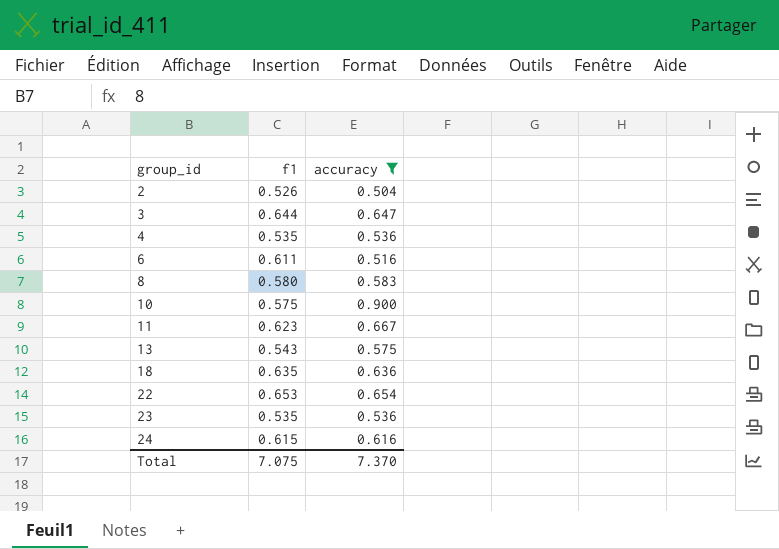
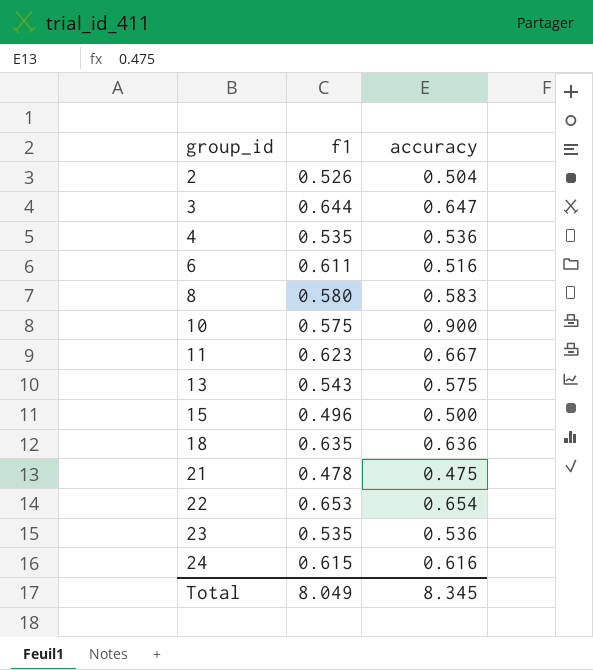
filter: accuracy >= 0.504 -> none
Total | f1: 7.075 -> 8.049
Total | accuracy: 7.370 -> 8.345

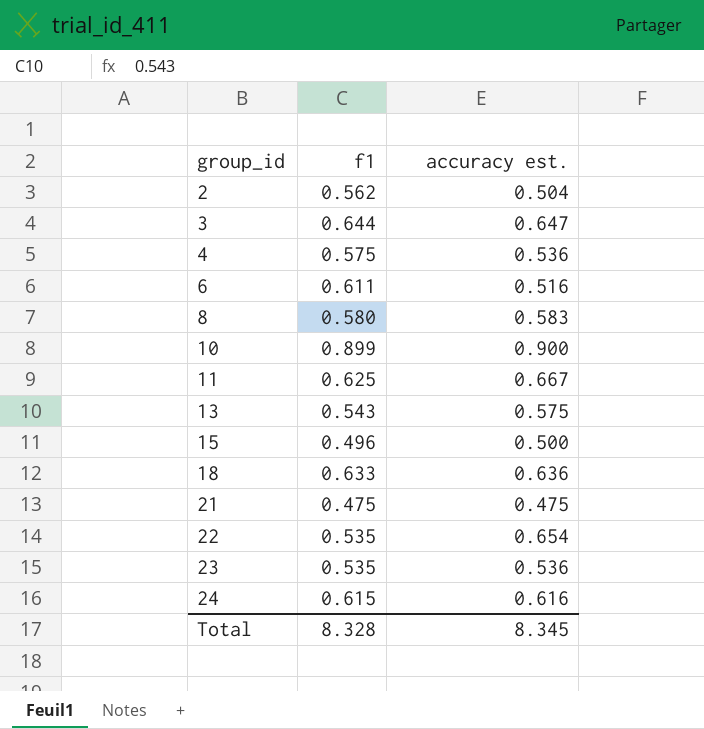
column name: accuracy -> accuracy est.
2 | f1: 0.526 -> 0.562
4 | f1: 0.535 -> 0.575
10 | f1: 0.575 -> 0.899
11 | f1: 0.623 -> 0.625
18 | f1: 0.635 -> 0.633
21 | f1: 0.478 -> 0.475
22 | f1: 0.653 -> 0.535
Total | f1: 8.049 -> 8.328

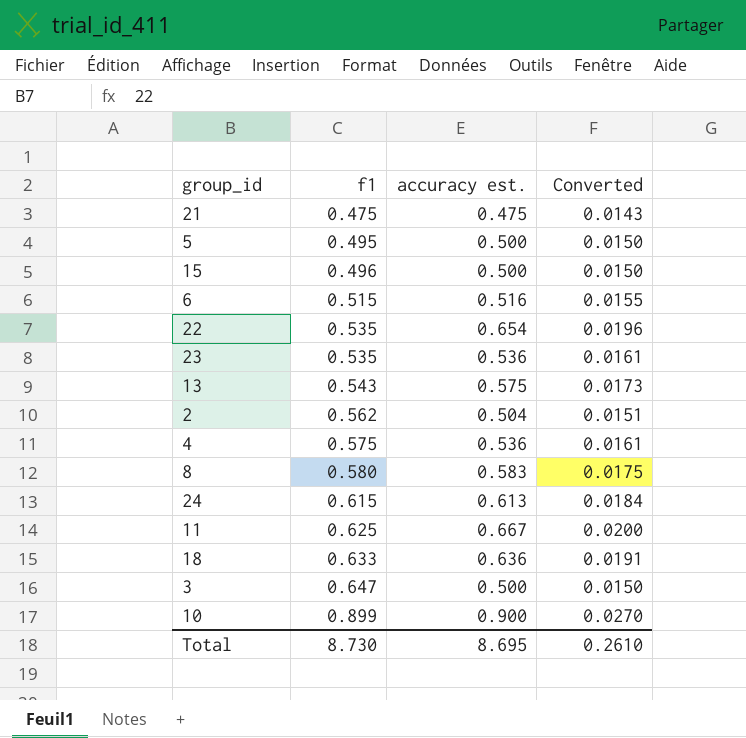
row order: group_id ascending -> f1 ascending
column Converted | formula: none -> [accuracy est.] * 0.03
row 5: none -> 0.495 | 0.500 | 0.0150
6 | f1: 0.611 -> 0.515
24 | accuracy est.: 0.616 -> 0.613
3 | f1: 0.644 -> 0.647
3 | accuracy est.: 0.647 -> 0.500
Total | f1: 8.328 -> 8.730
Total | accuracy est.: 8.345 -> 8.695

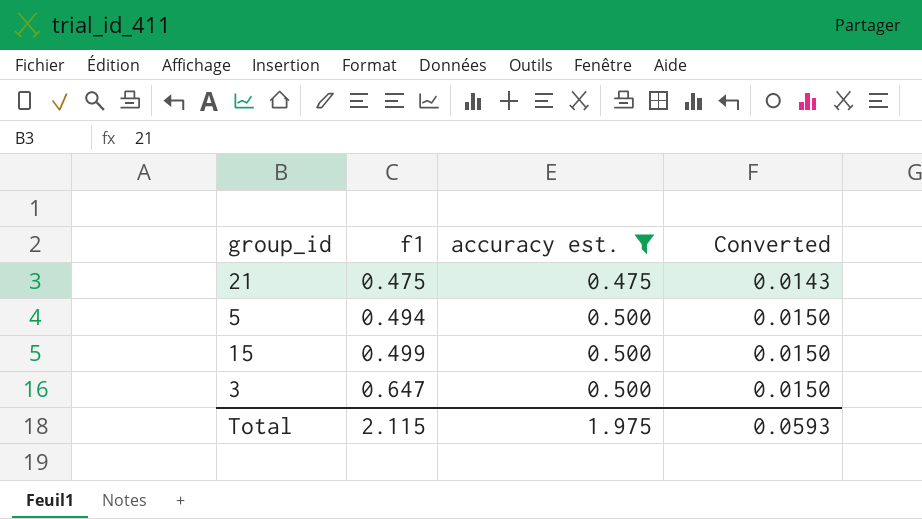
filter: none -> accuracy est. <= 0.500
5 | f1: 0.495 -> 0.494
15 | f1: 0.496 -> 0.499
Total | f1: 8.730 -> 2.115
Total | accuracy est.: 8.695 -> 1.975
Total | Converted: 0.2610 -> 0.0593

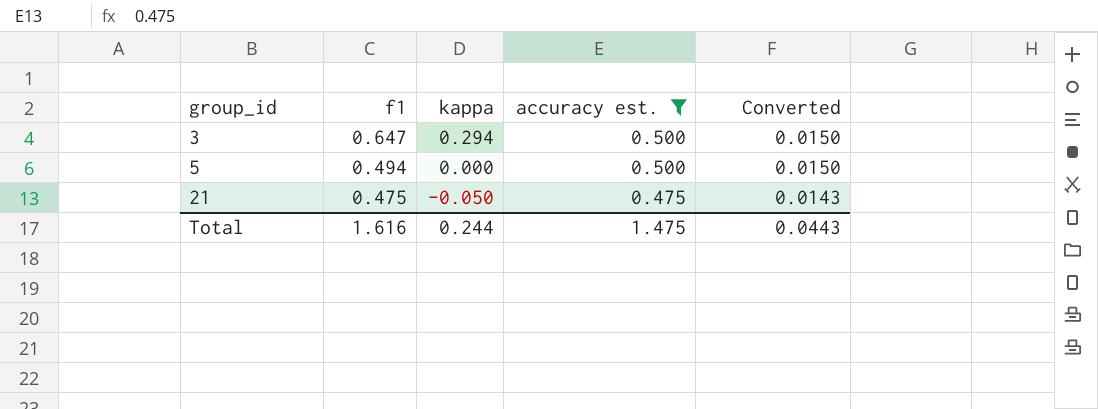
row order: f1 ascending -> group_id ascending
column kappa | position: none -> 3
row 15: 0.499 | 0.500 | 0.0150 -> none
Total | f1: 2.115 -> 1.616
Total | accuracy est.: 1.975 -> 1.475
Total | Converted: 0.0593 -> 0.0443

